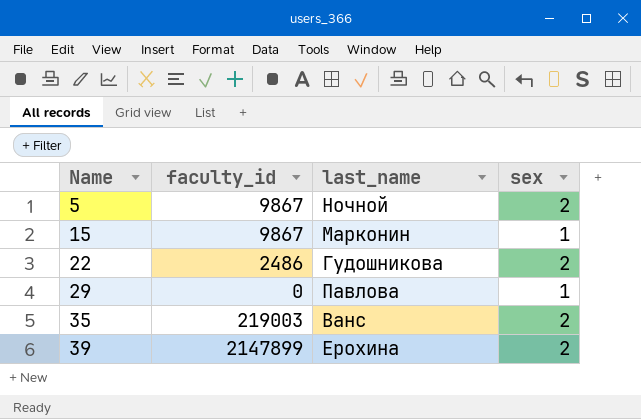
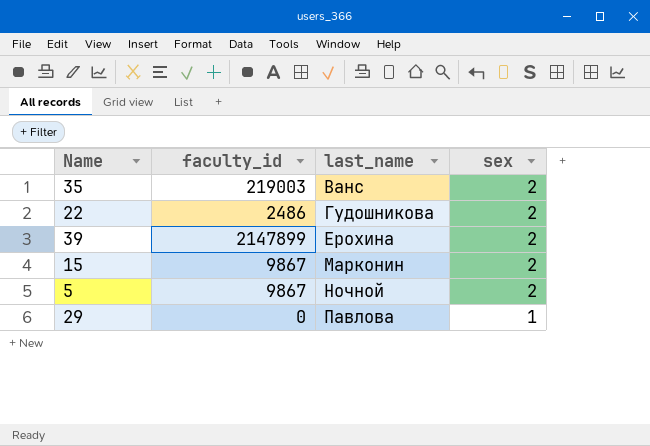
row order: Name ascending -> last_name ascending
15 | sex: 1 -> 2

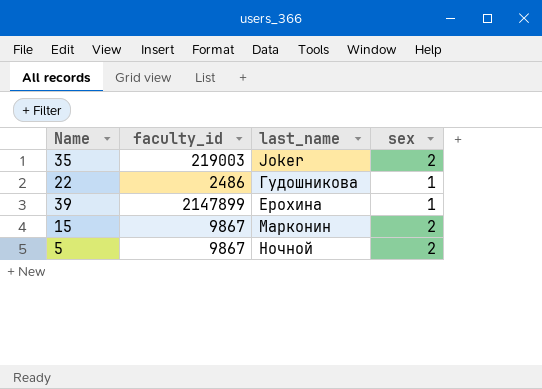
row 29: 0 | Павлова | 1 -> none
35 | last_name: Ванс -> Joker
22 | sex: 2 -> 1
39 | sex: 2 -> 1

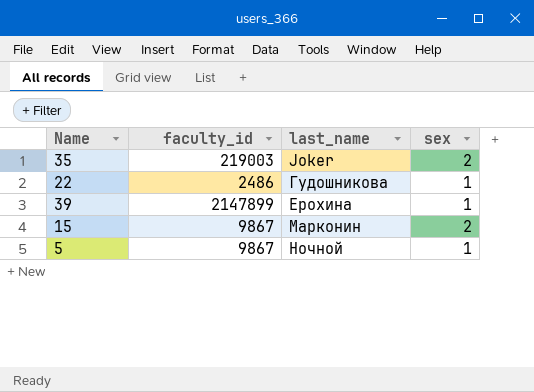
5 | sex: 2 -> 1

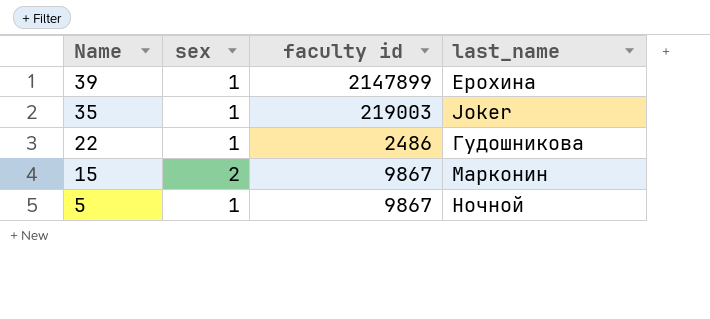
row order: last_name ascending -> Name descending
column sex | position: 4 -> 2
column name: faculty_id -> faculty id
35 | sex: 2 -> 1

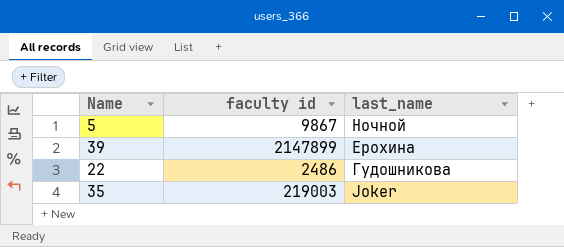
row order: Name descending -> last_name descending
column sex | position: 2 -> none
row 15: 2 | 9867 | Марконин -> none

